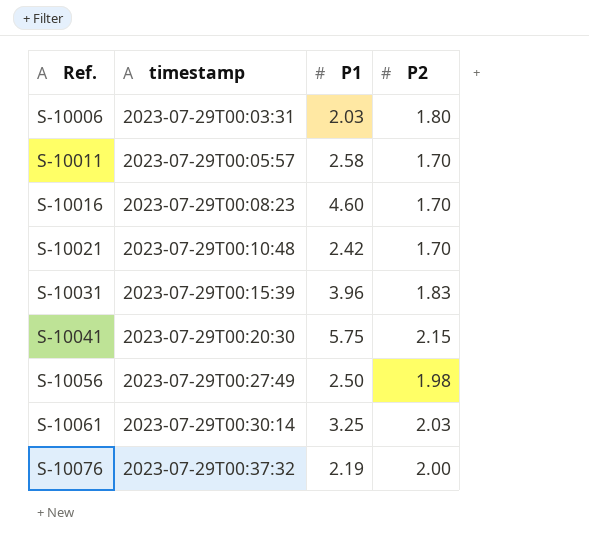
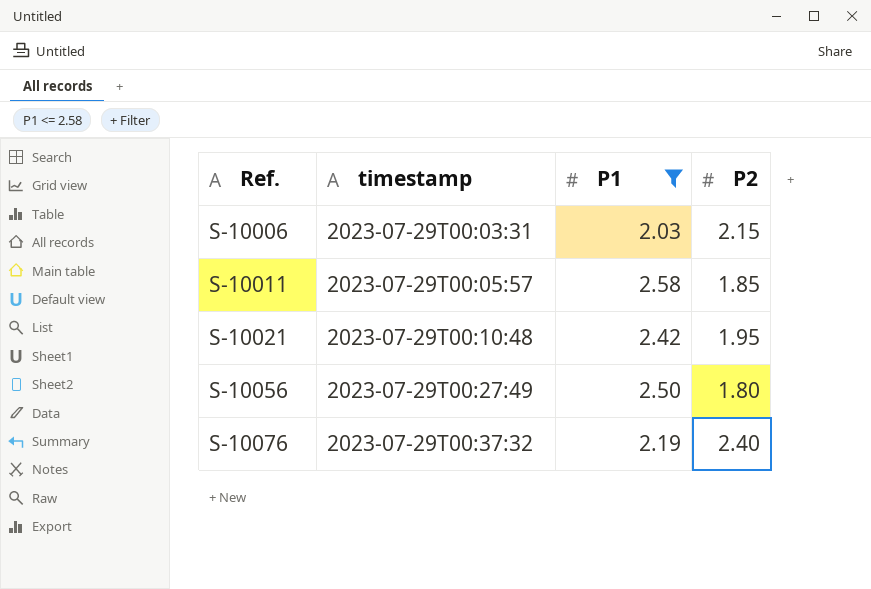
filter: none -> P1 <= 2.58
S-10006 | P2: 1.80 -> 2.15
S-10011 | P2: 1.70 -> 1.85
S-10021 | P2: 1.70 -> 1.95
S-10056 | P2: 1.98 -> 1.80
S-10076 | P2: 2.00 -> 2.40

